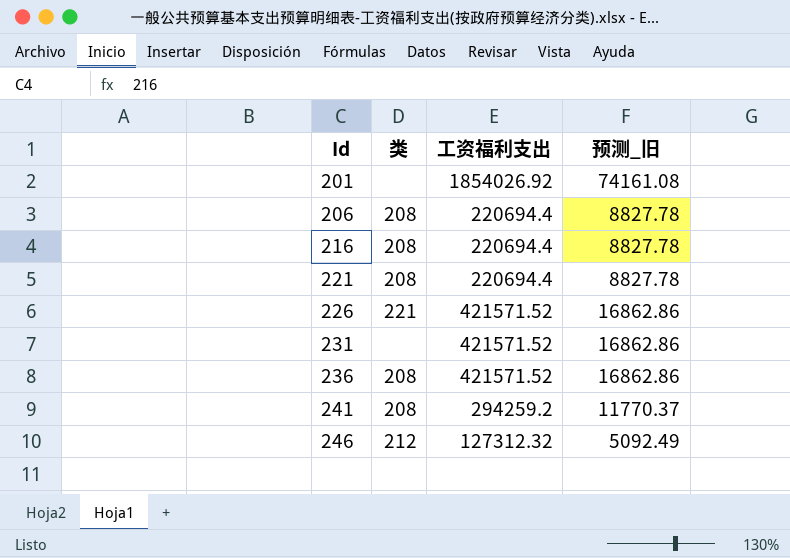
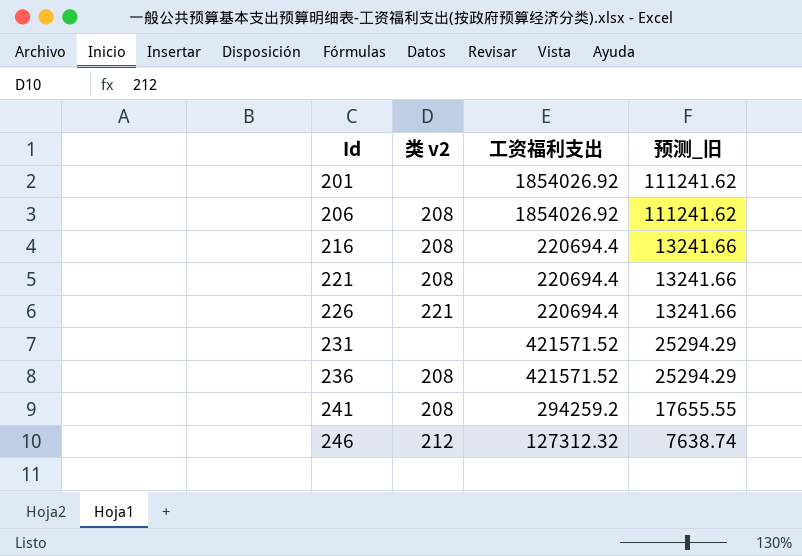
column name: 类 -> 类 v2
column 预测_旧 | formula: [工资福利支出] * 0.04 -> [工资福利支出] * 0.06
206 | 工资福利支出: 220694.4 -> 1854026.92
226 | 工资福利支出: 421571.52 -> 220694.4

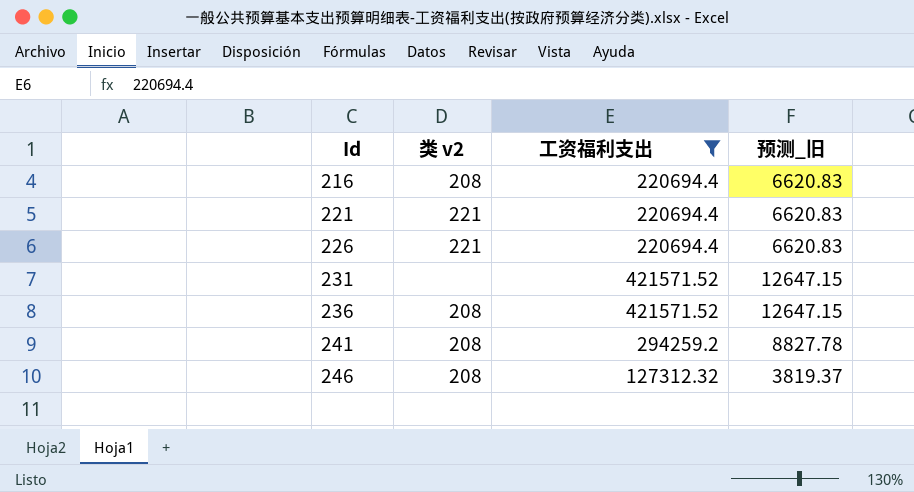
filter: none -> 工资福利支出 != 1854026.92
column 预测_旧 | formula: [工资福利支出] * 0.06 -> [工资福利支出] * 0.03
221 | 类 v2: 208 -> 221
246 | 类 v2: 212 -> 208

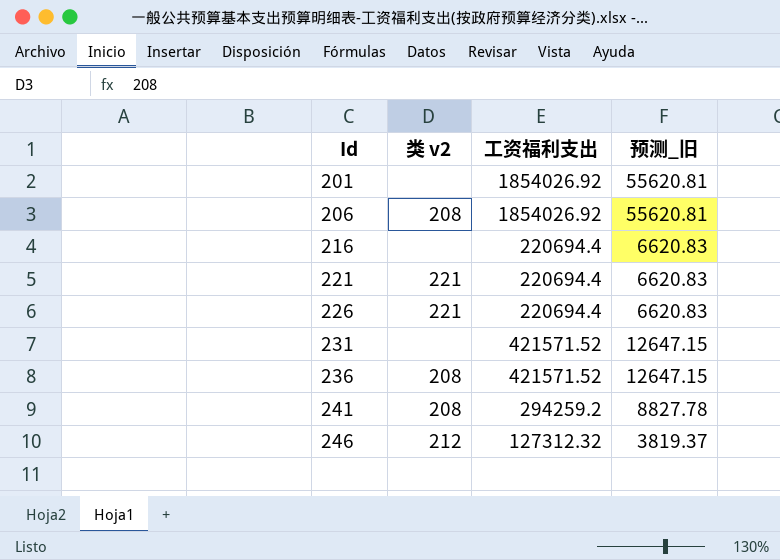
filter: 工资福利支出 != 1854026.92 -> none
216 | 类 v2: 208 -> none
246 | 类 v2: 208 -> 212

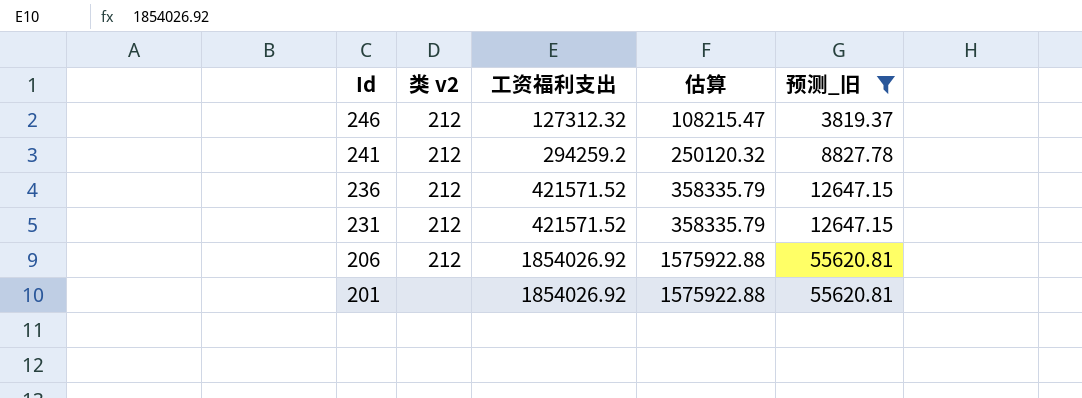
filter: none -> 预测_旧 != 6620.83
row order: Id ascending -> Id descending
column 估算 | formula: none -> [工资福利支出] * 0.85
241 | 类 v2: 208 -> 212
236 | 类 v2: 208 -> 212
231 | 类 v2: none -> 212
206 | 类 v2: 208 -> 212

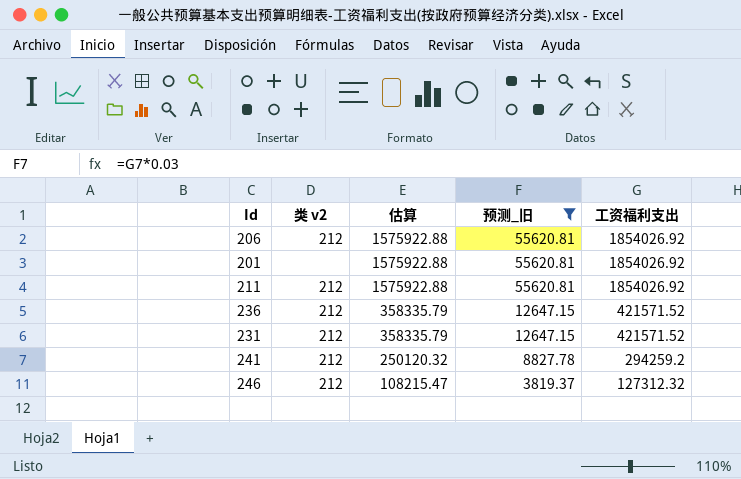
row order: Id descending -> 估算 descending
column 工资福利支出 | position: 3 -> 5
row 211: none -> 212 | 1575922.88 | 55620.81 | 1854026.92

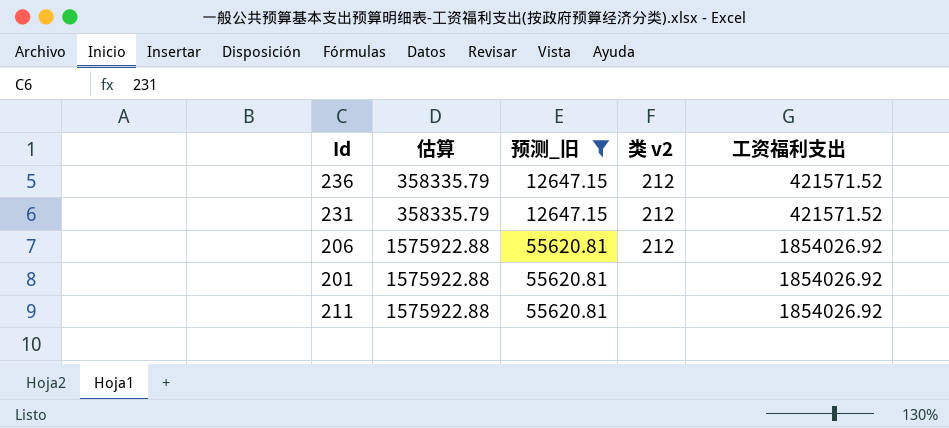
row order: 估算 descending -> 估算 ascending
column 类 v2 | position: 2 -> 4
row 241: 212 | 250120.32 | 8827.78 | 294259.2 -> none
row 246: 212 | 108215.47 | 3819.37 | 127312.32 -> none
211 | 类 v2: 212 -> none

